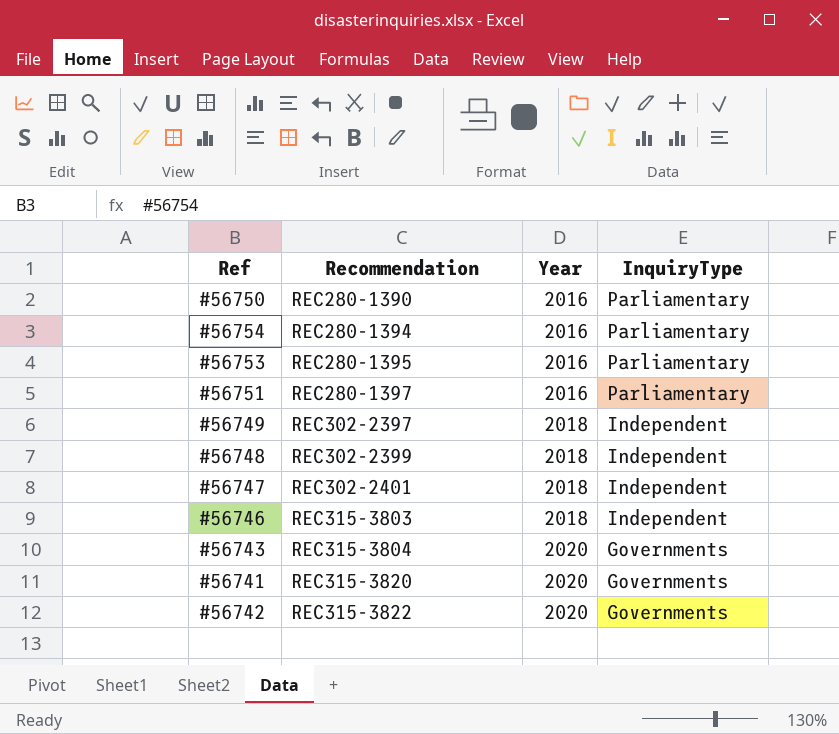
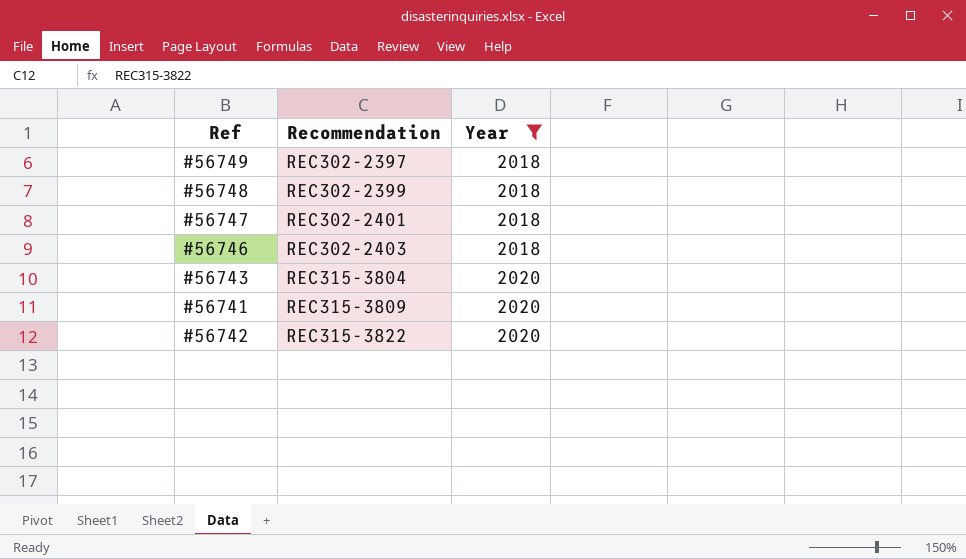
filter: none -> Year != 2016
column InquiryType | position: 4 -> none
#56746 | Recommendation: REC315-3803 -> REC302-2403
#56741 | Recommendation: REC315-3820 -> REC315-3809

